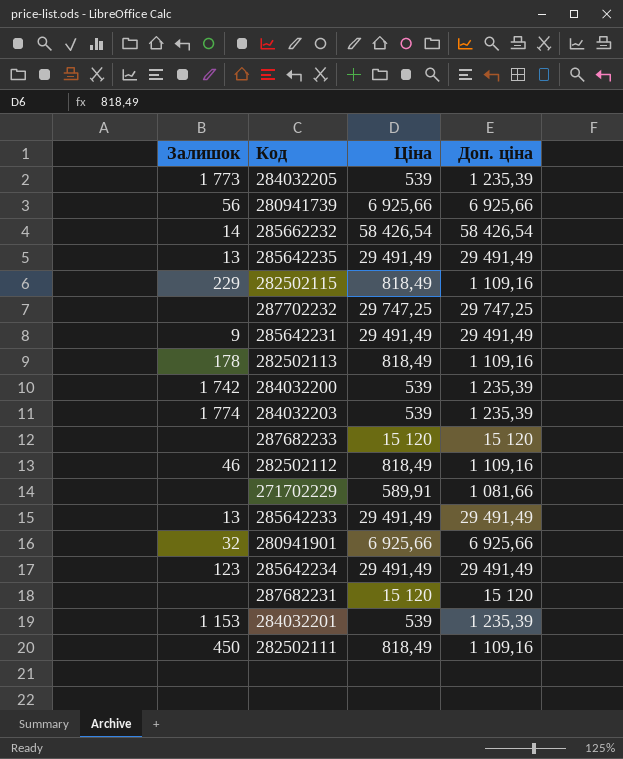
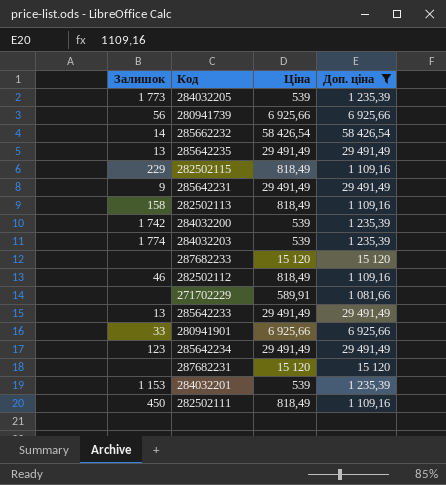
filter: none -> Доп. ціна != 29 747,25
282502113 | Залишок: 178 -> 158
280941901 | Залишок: 32 -> 33

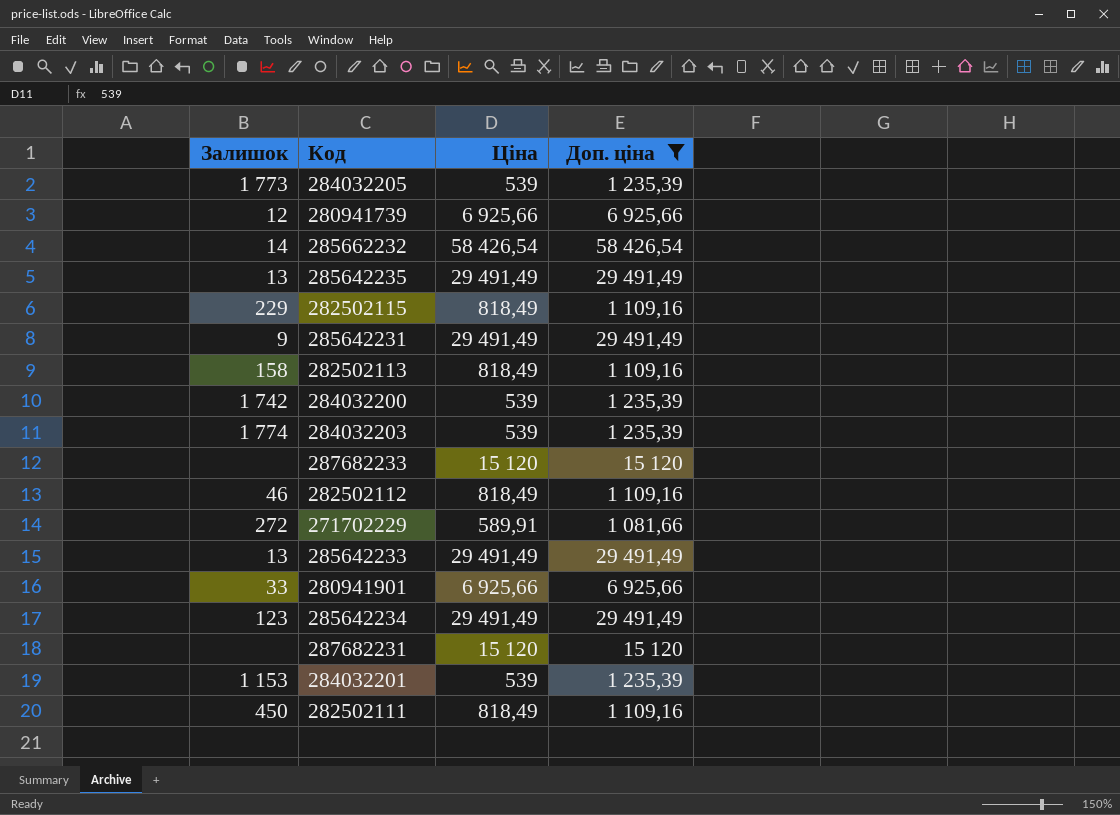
280941739 | Залишок: 56 -> 12
271702229 | Залишок: none -> 272

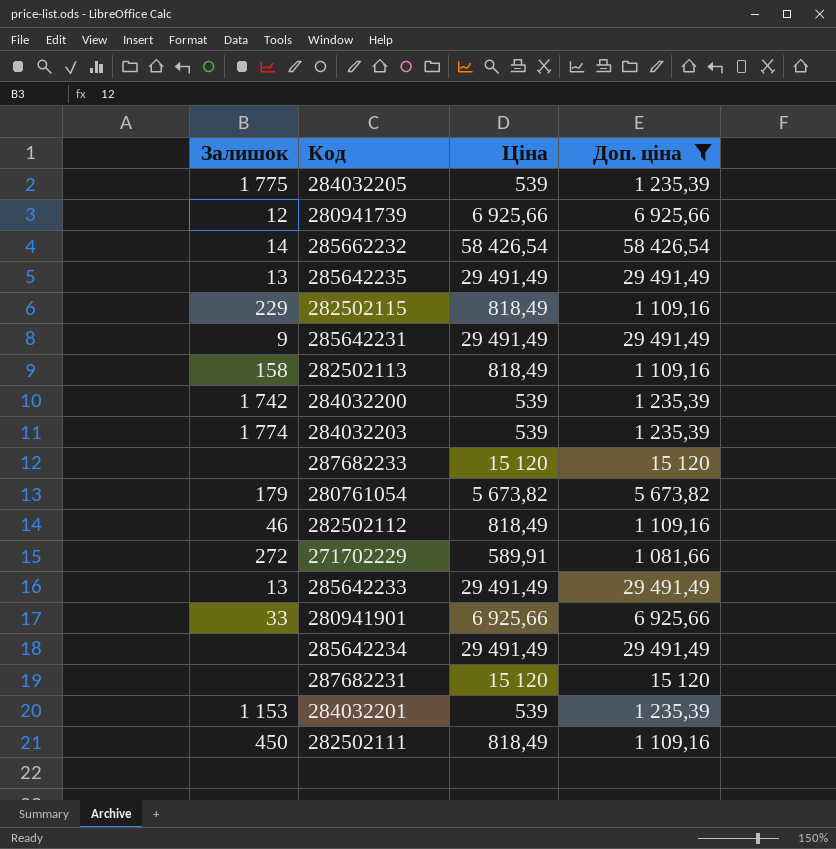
284032205 | Залишок: 1 773 -> 1 775
row 280761054: none -> 179 | 5 673,82 | 5 673,82
285642234 | Залишок: 123 -> none

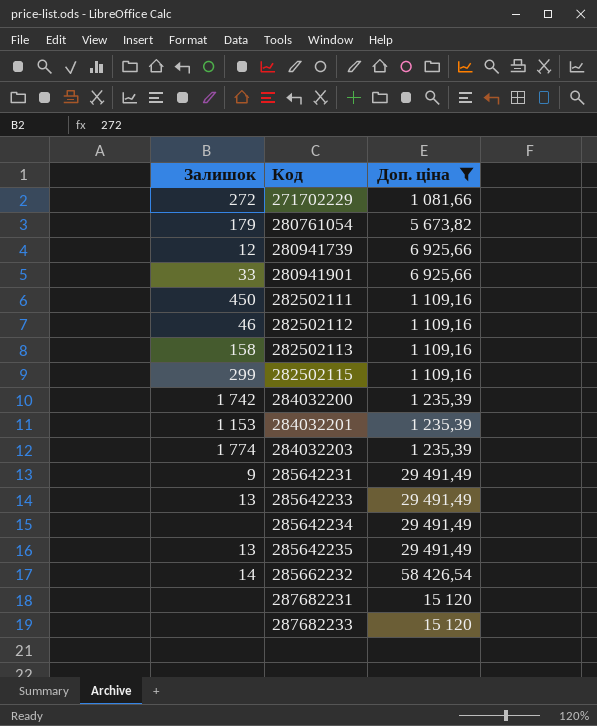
row order: none -> Код ascending
column Ціна | position: 3 -> none
row 284032205: 1 775 | 539 | 1 235,39 -> none
282502115 | Залишок: 229 -> 299

